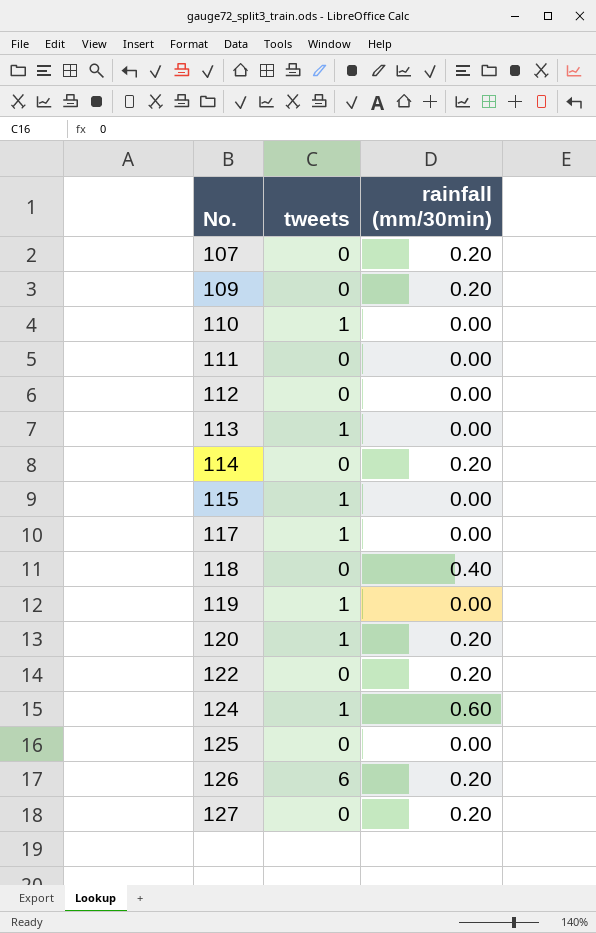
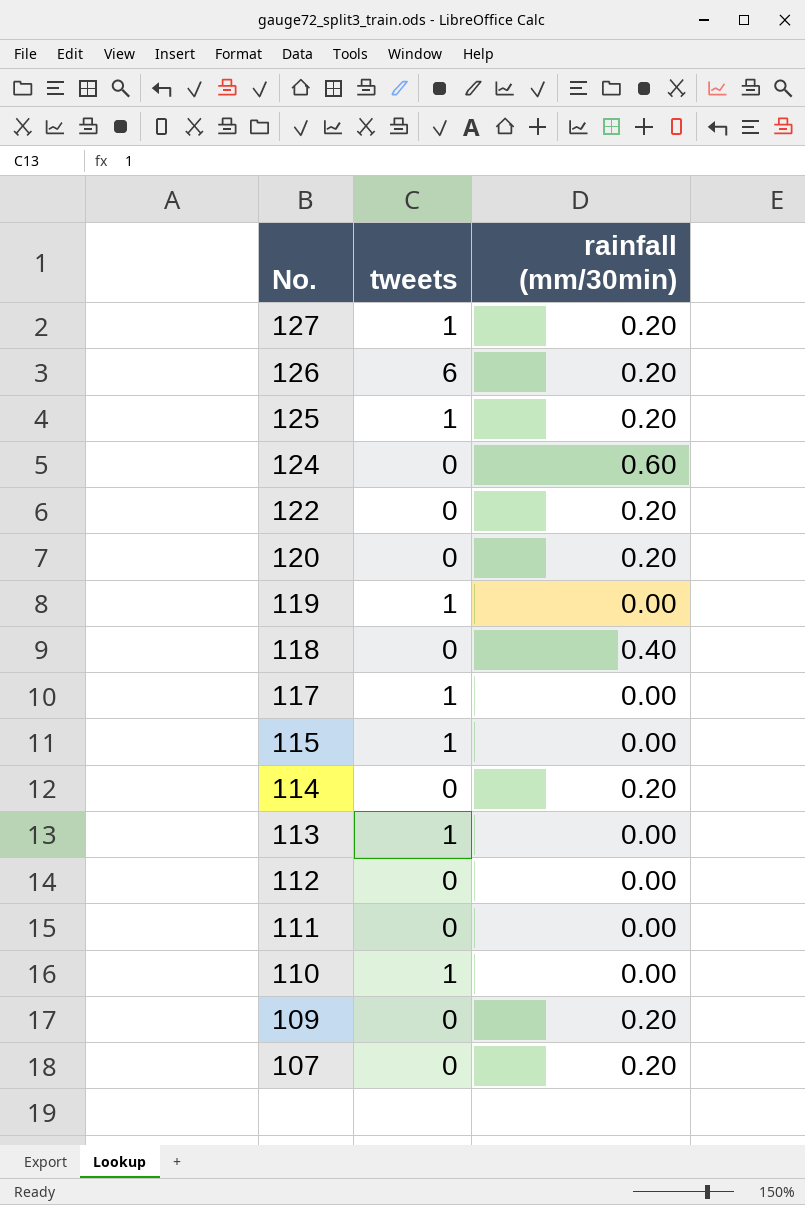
row order: No. ascending -> No. descending
127 | tweets: 0 -> 1
125 | tweets: 0 -> 1
125 | rainfall (mm/30min): 0.00 -> 0.20
124 | tweets: 1 -> 0
120 | tweets: 1 -> 0

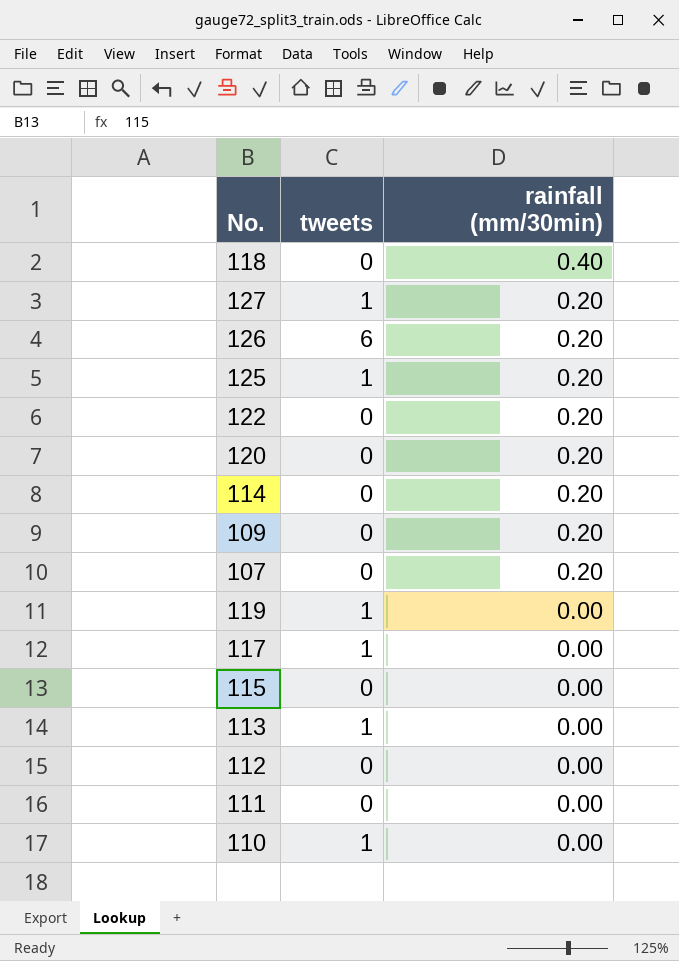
row order: No. descending -> rainfall (mm/30min) descending
row 124: 0 | 0.60 -> none
115 | tweets: 1 -> 0

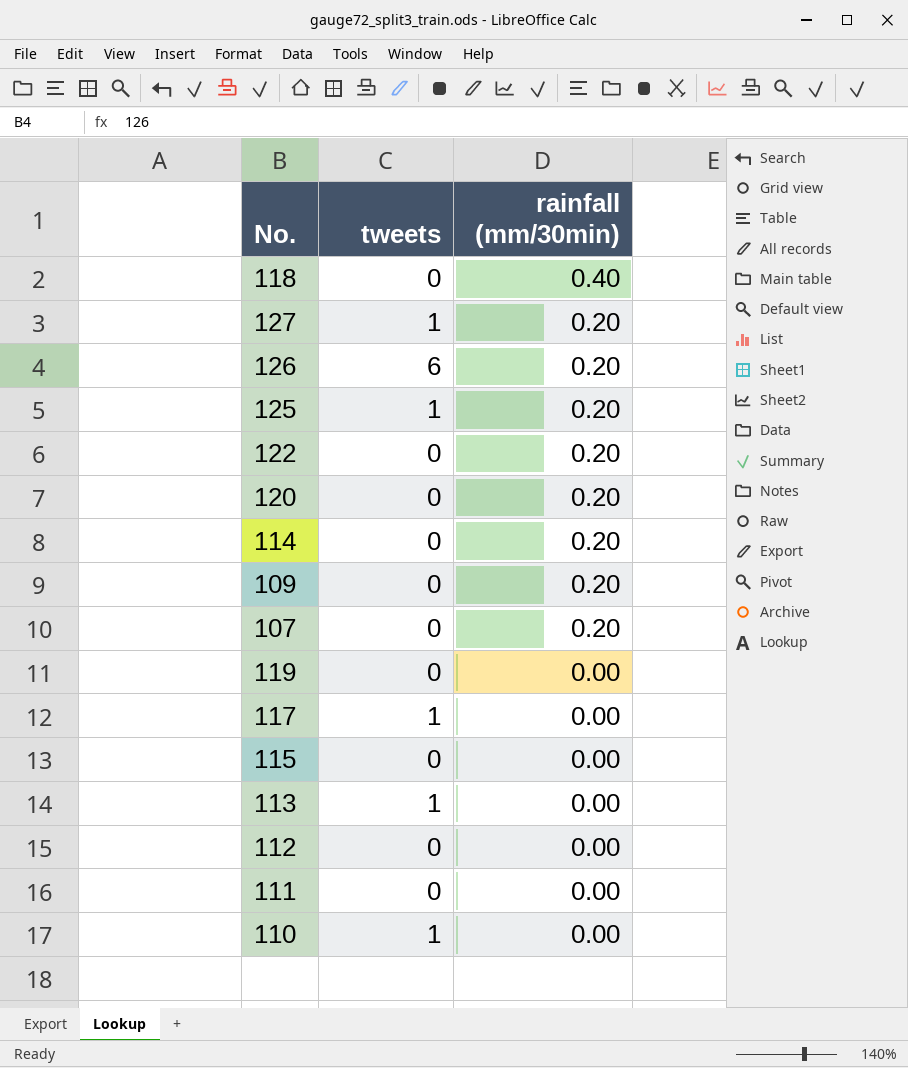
119 | tweets: 1 -> 0

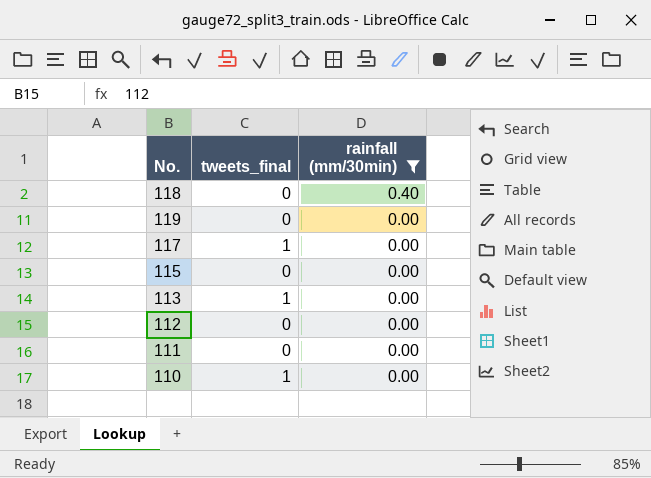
filter: none -> rainfall (mm/30min) != 0.20
column name: tweets -> tweets_final

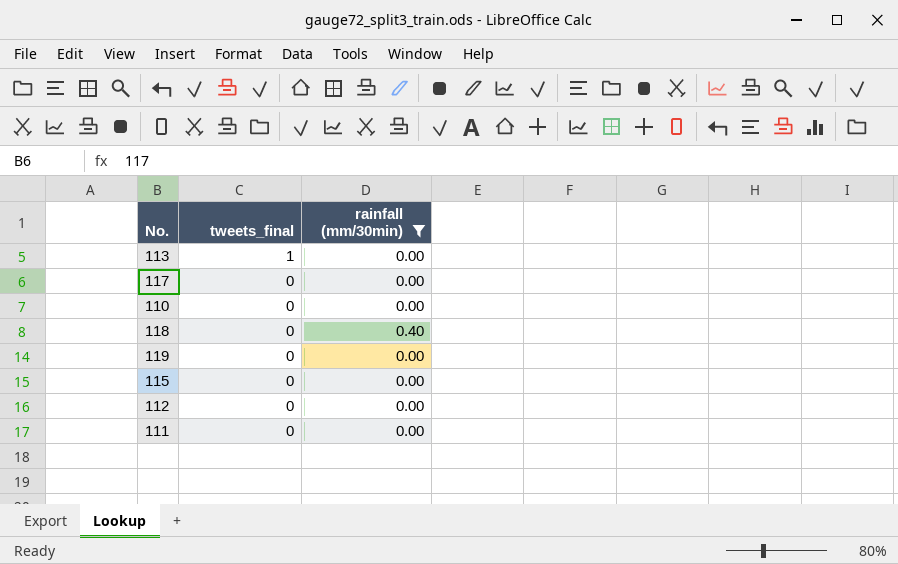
row order: rainfall (mm/30min) descending -> tweets_final descending
117 | tweets_final: 1 -> 0
110 | tweets_final: 1 -> 0

